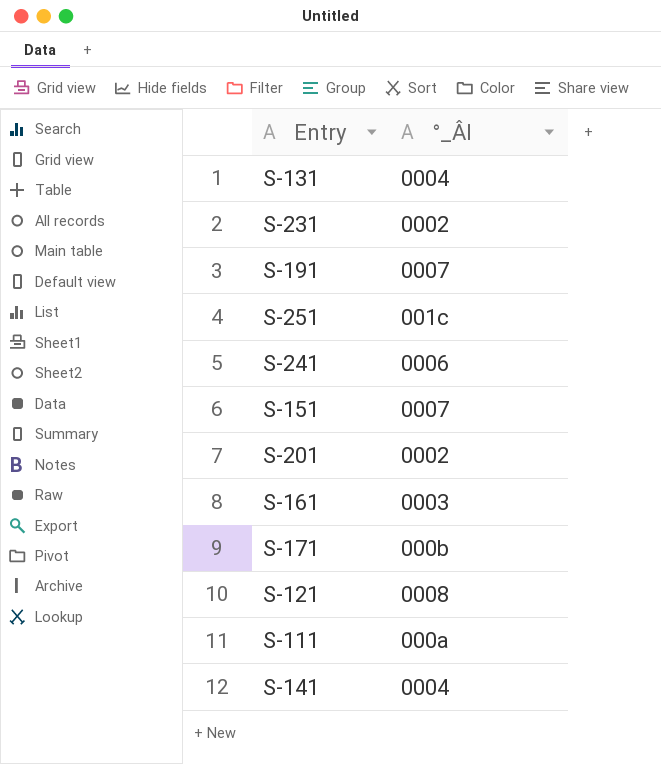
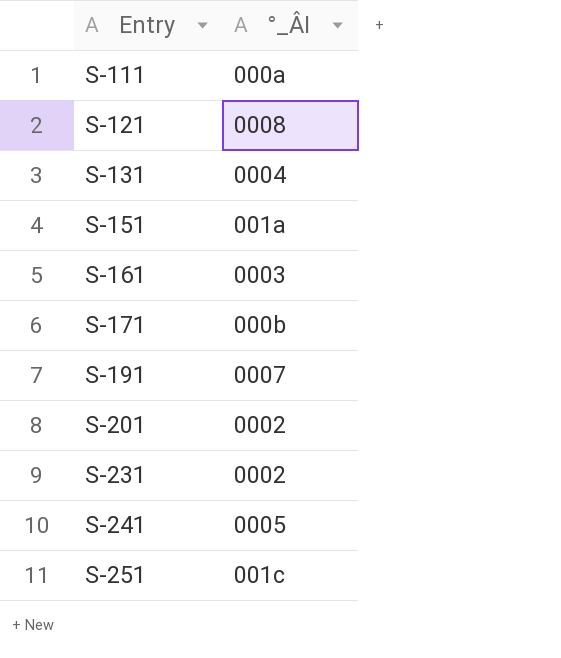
row order: none -> Entry ascending
row S-141: 0004 -> none
S-151 | °_ÂI: 0007 -> 001a
S-241 | °_ÂI: 0006 -> 0005

